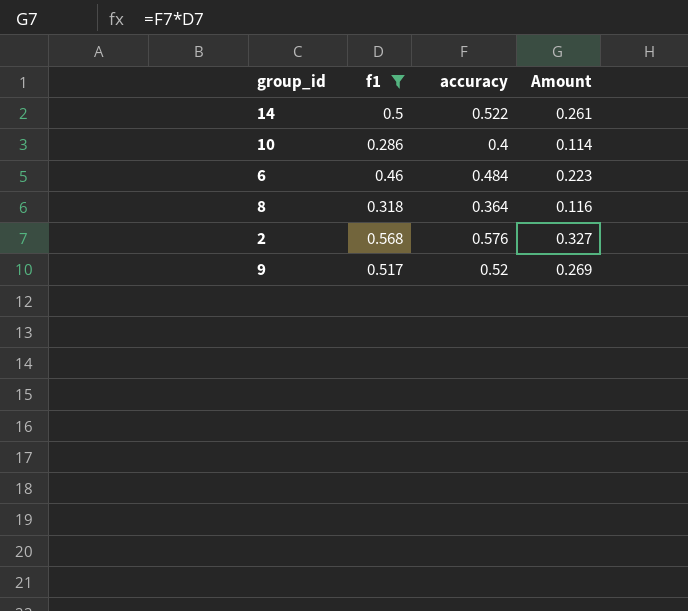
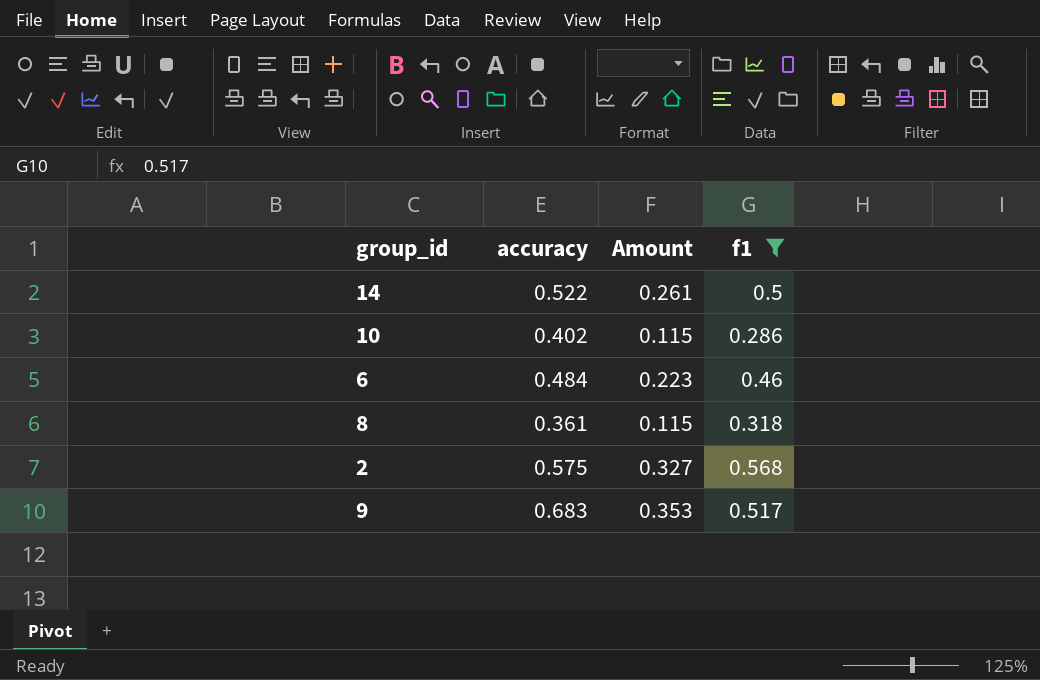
column f1 | position: 2 -> 4
10 | accuracy: 0.4 -> 0.402
10 | Amount: 0.114 -> 0.115
8 | accuracy: 0.364 -> 0.361
8 | Amount: 0.116 -> 0.115
2 | accuracy: 0.576 -> 0.575
9 | accuracy: 0.52 -> 0.683
9 | Amount: 0.269 -> 0.353

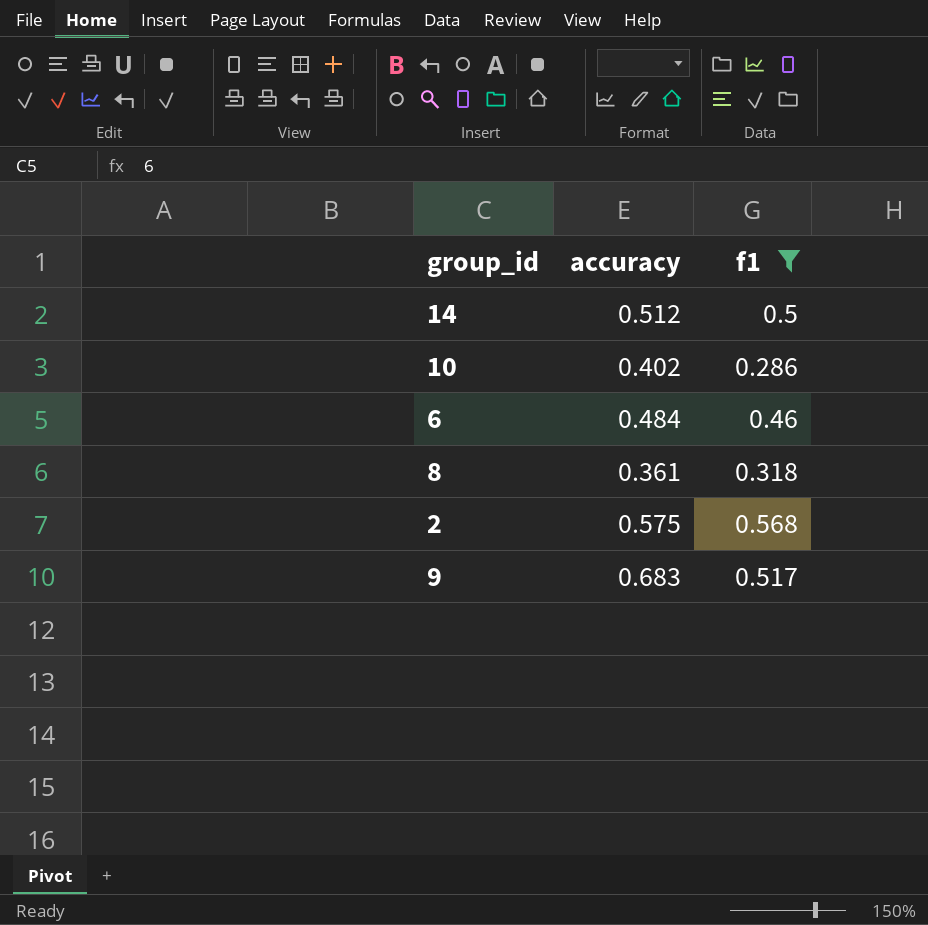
column Amount | formula: [accuracy] * [f1] -> none
14 | accuracy: 0.522 -> 0.512

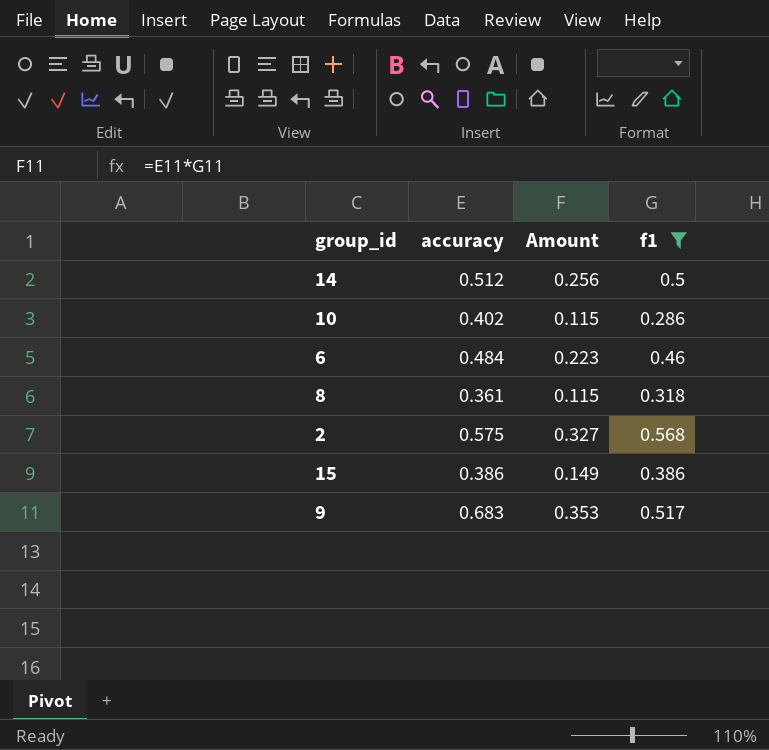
column Amount | formula: none -> [accuracy] * [f1]
row 15: none -> 0.386 | 0.149 | 0.386

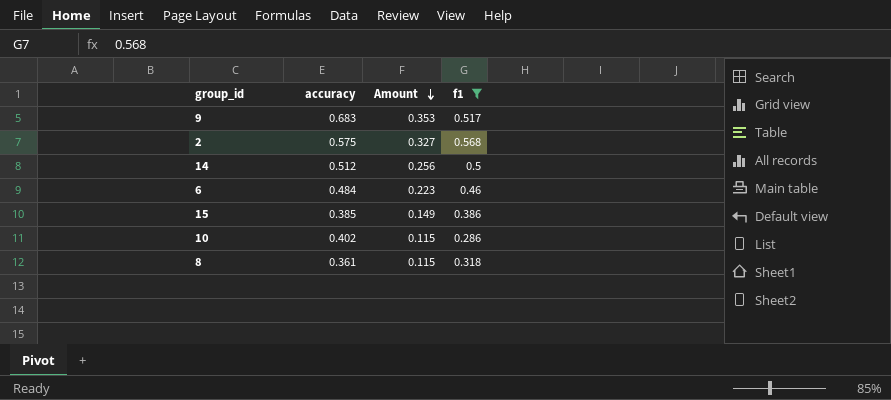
row order: none -> Amount descending
15 | accuracy: 0.386 -> 0.385

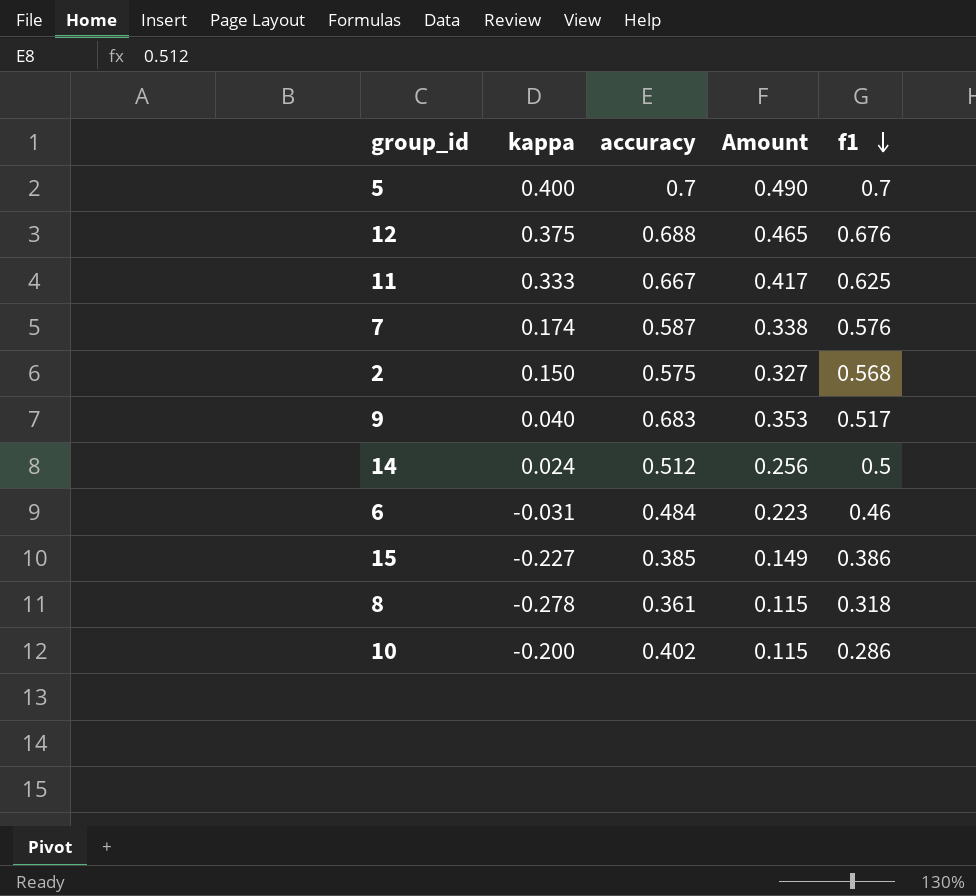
filter: f1 <= 0.568 -> none
row order: Amount descending -> f1 descending
column kappa | position: none -> 2

